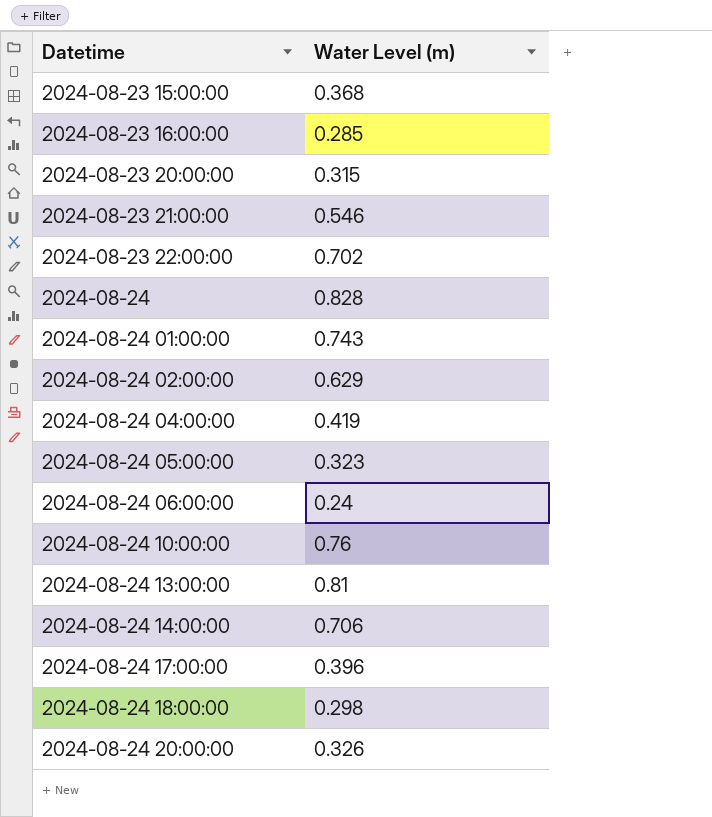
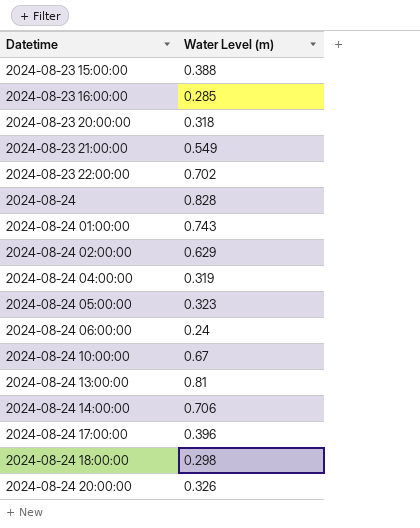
2024-08-23 15:00:00 | Water Level (m): 0.368 -> 0.388
2024-08-23 20:00:00 | Water Level (m): 0.315 -> 0.318
2024-08-23 21:00:00 | Water Level (m): 0.546 -> 0.549
2024-08-24 04:00:00 | Water Level (m): 0.419 -> 0.319
2024-08-24 10:00:00 | Water Level (m): 0.76 -> 0.67

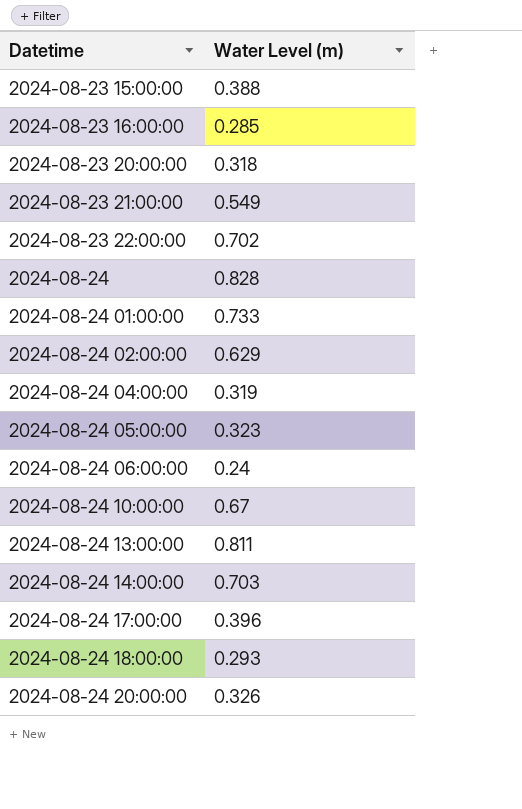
2024-08-24 01:00:00 | Water Level (m): 0.743 -> 0.733
2024-08-24 13:00:00 | Water Level (m): 0.81 -> 0.811
2024-08-24 14:00:00 | Water Level (m): 0.706 -> 0.703
2024-08-24 18:00:00 | Water Level (m): 0.298 -> 0.293

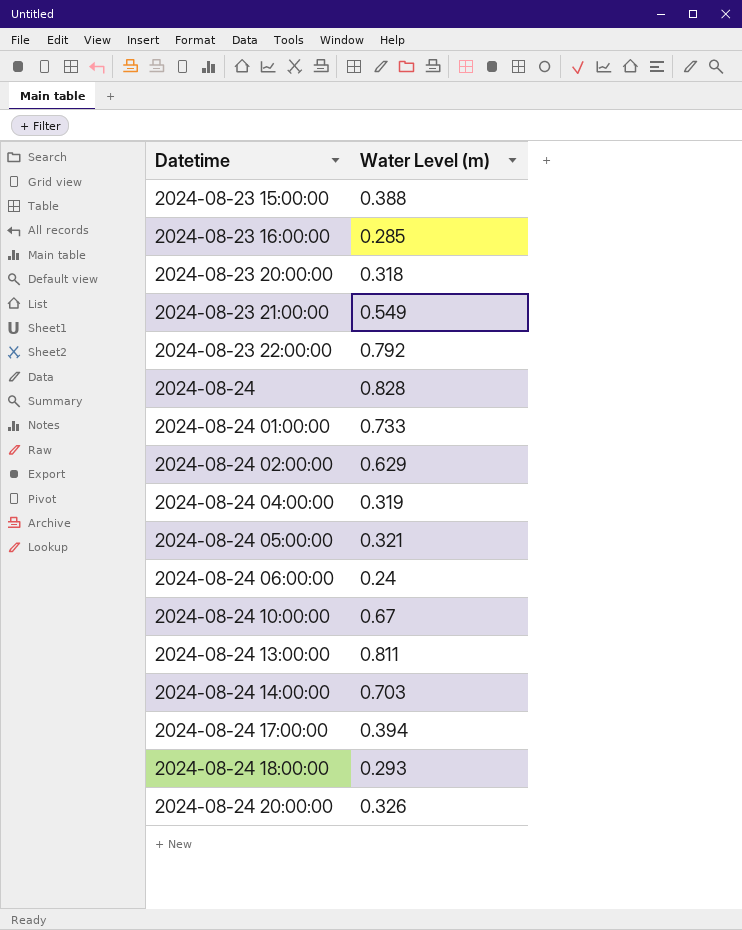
2024-08-23 22:00:00 | Water Level (m): 0.702 -> 0.792
2024-08-24 05:00:00 | Water Level (m): 0.323 -> 0.321
2024-08-24 17:00:00 | Water Level (m): 0.396 -> 0.394

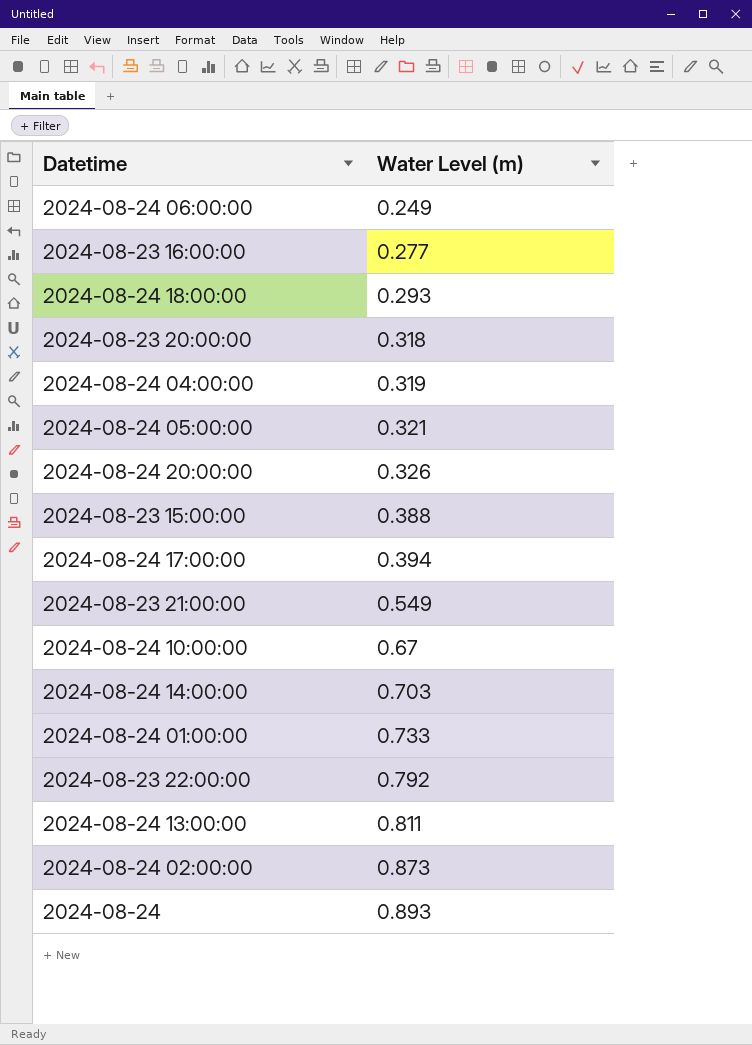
row order: Datetime ascending -> Water Level (m) ascending
2024-08-24 06:00:00 | Water Level (m): 0.24 -> 0.249
2024-08-23 16:00:00 | Water Level (m): 0.285 -> 0.277
2024-08-24 02:00:00 | Water Level (m): 0.629 -> 0.873
2024-08-24 | Water Level (m): 0.828 -> 0.893

